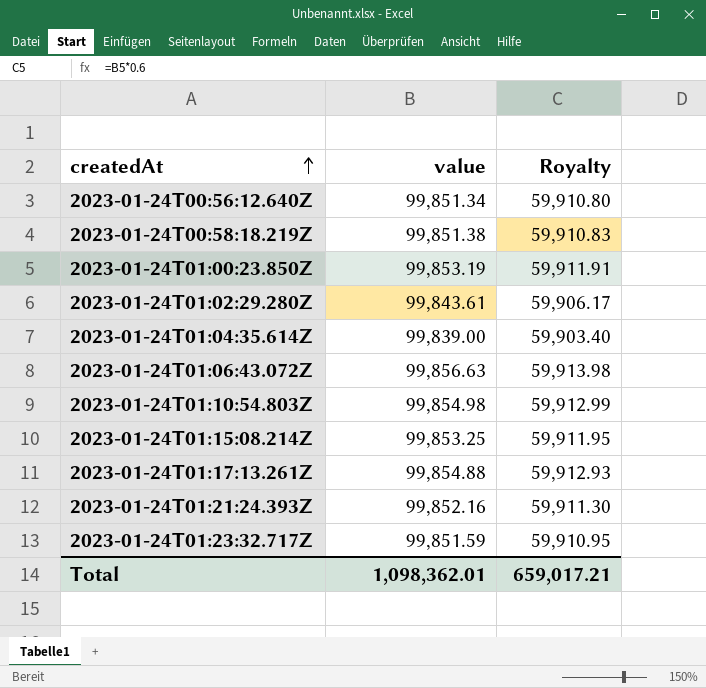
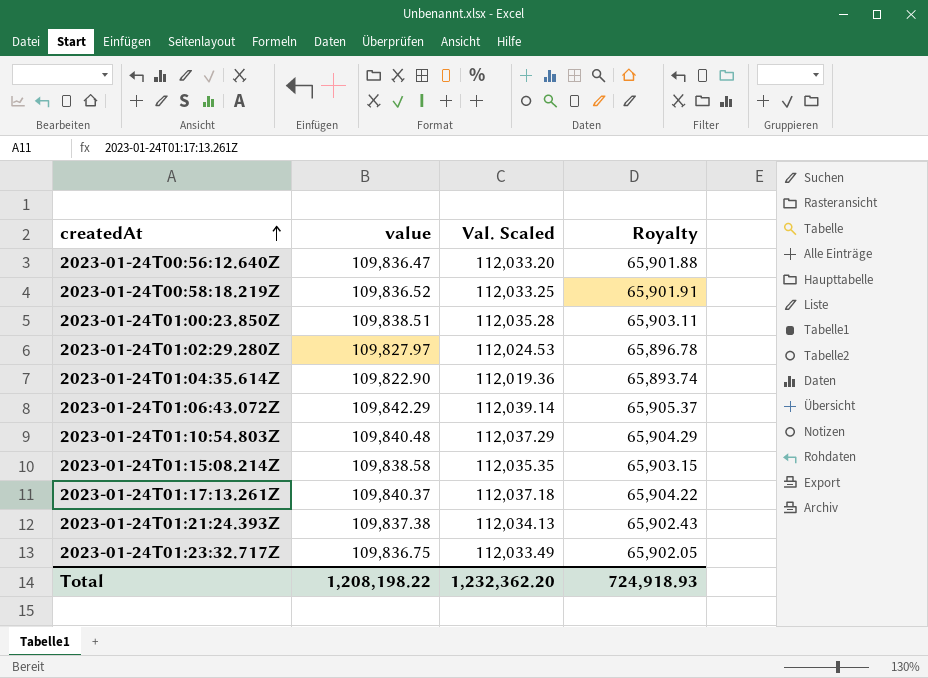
column Val. Scaled | formula: none -> [value] * 1.02
2023-01-24T00:56:12.640Z | value: 99,851.34 -> 109,836.47
2023-01-24T00:56:12.640Z | Royalty: 59,910.80 -> 65,901.88
2023-01-24T00:58:18.219Z | value: 99,851.38 -> 109,836.52
2023-01-24T00:58:18.219Z | Royalty: 59,910.83 -> 65,901.91
2023-01-24T01:00:23.850Z | value: 99,853.19 -> 109,838.51
2023-01-24T01:00:23.850Z | Royalty: 59,911.91 -> 65,903.11
2023-01-24T01:02:29.280Z | value: 99,843.61 -> 109,827.97
2023-01-24T01:02:29.280Z | Royalty: 59,906.17 -> 65,896.78
2023-01-24T01:04:35.614Z | value: 99,839.00 -> 109,822.90
2023-01-24T01:04:35.614Z | Royalty: 59,903.40 -> 65,893.74
2023-01-24T01:06:43.072Z | value: 99,856.63 -> 109,842.29
2023-01-24T01:06:43.072Z | Royalty: 59,913.98 -> 65,905.37
2023-01-24T01:10:54.803Z | value: 99,854.98 -> 109,840.48
2023-01-24T01:10:54.803Z | Royalty: 59,912.99 -> 65,904.29
2023-01-24T01:15:08.214Z | value: 99,853.25 -> 109,838.58
2023-01-24T01:15:08.214Z | Royalty: 59,911.95 -> 65,903.15
2023-01-24T01:17:13.261Z | value: 99,854.88 -> 109,840.37
2023-01-24T01:17:13.261Z | Royalty: 59,912.93 -> 65,904.22
2023-01-24T01:21:24.393Z | value: 99,852.16 -> 109,837.38
2023-01-24T01:21:24.393Z | Royalty: 59,911.30 -> 65,902.43
2023-01-24T01:23:32.717Z | value: 99,851.59 -> 109,836.75
2023-01-24T01:23:32.717Z | Royalty: 59,910.95 -> 65,902.05
Total | value: 1,098,362.01 -> 1,208,198.22
Total | Royalty: 659,017.21 -> 724,918.93

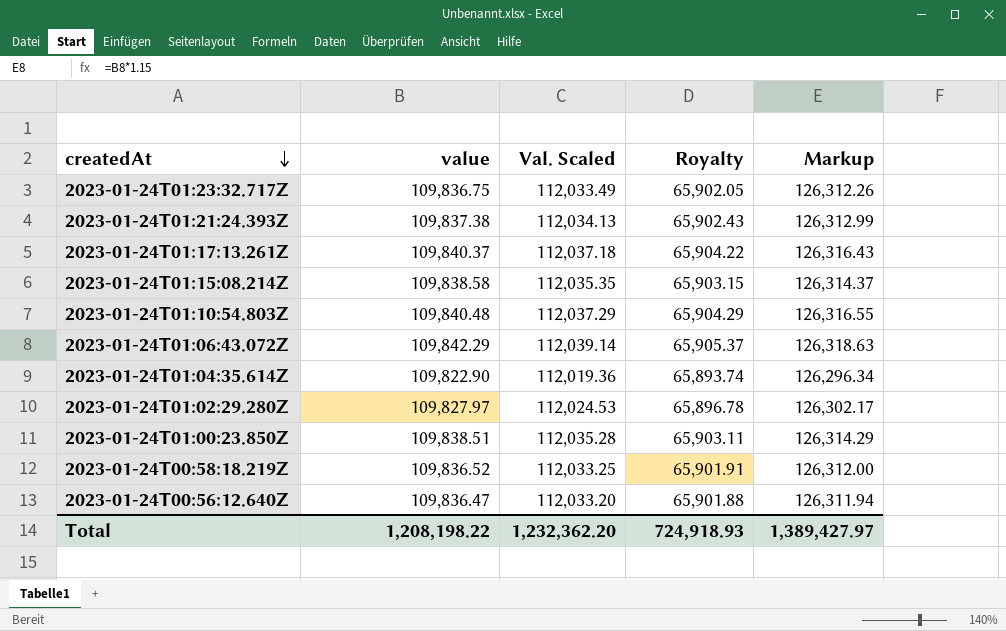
row order: createdAt ascending -> createdAt descending
column Markup | formula: none -> [value] * 1.15

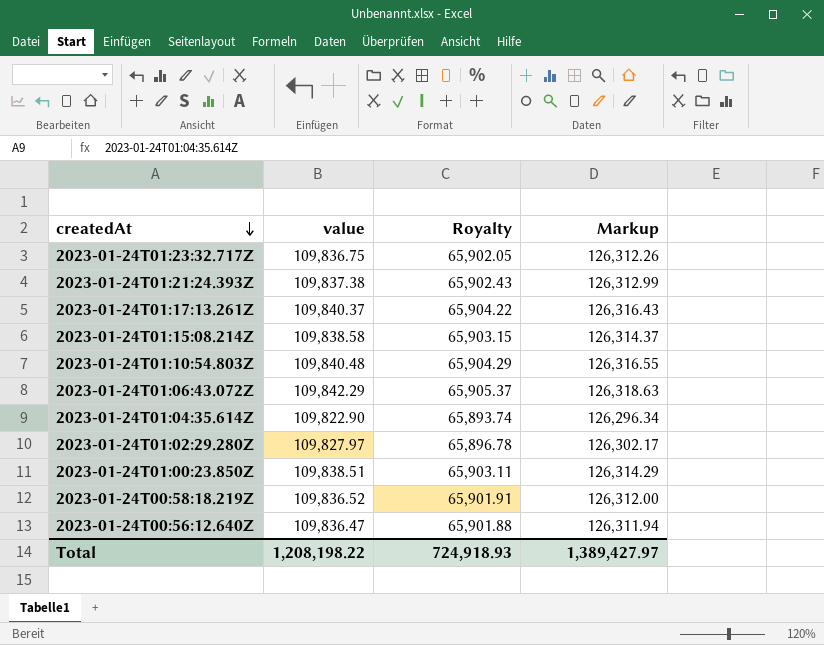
column Val. Scaled | formula: [value] * 1.02 -> none

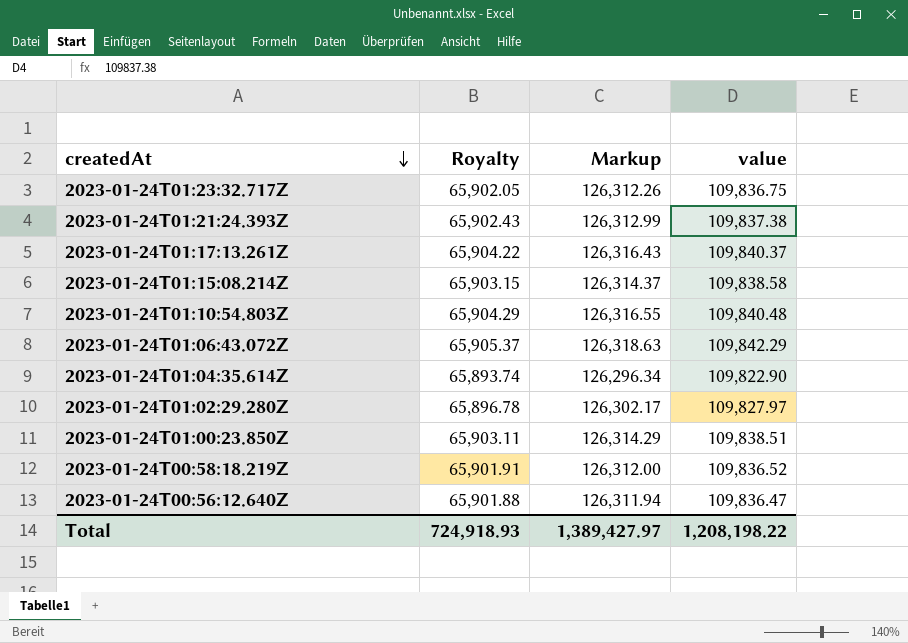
column value | position: 2 -> 4

